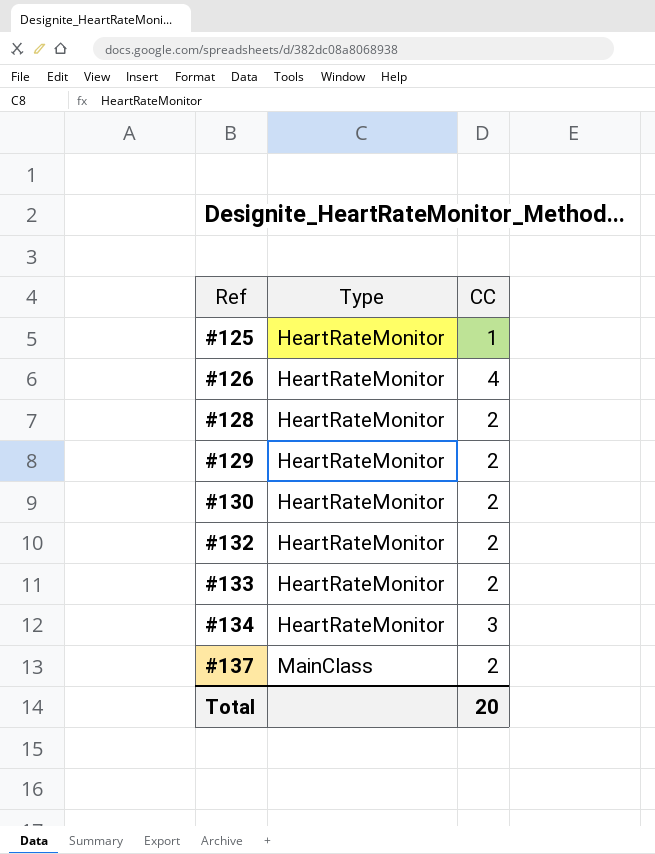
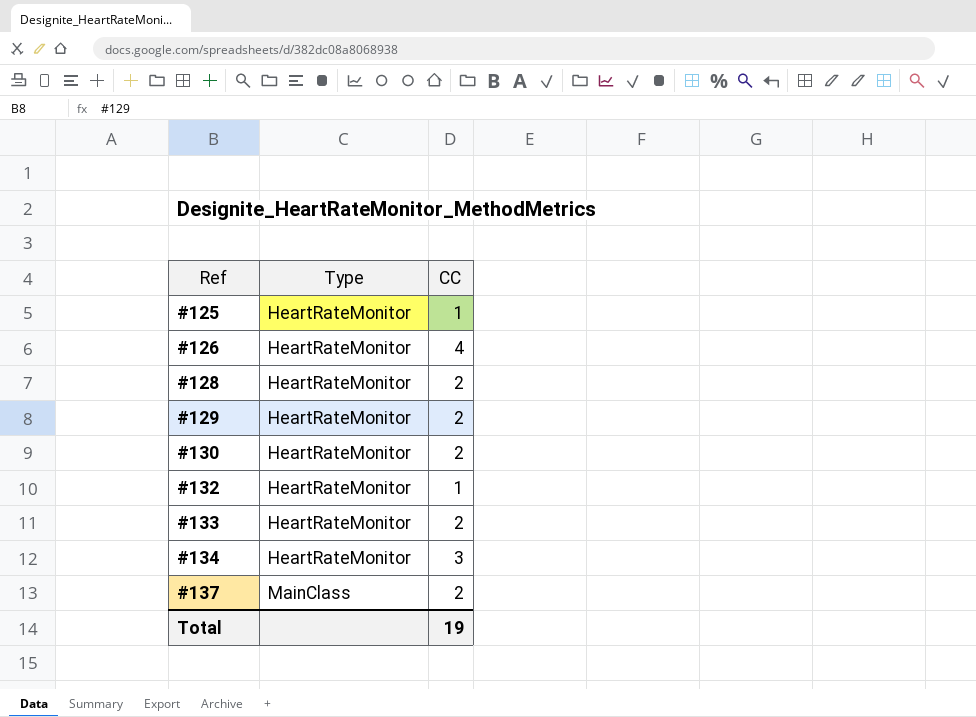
#132 | CC: 2 -> 1
Total | CC: 20 -> 19

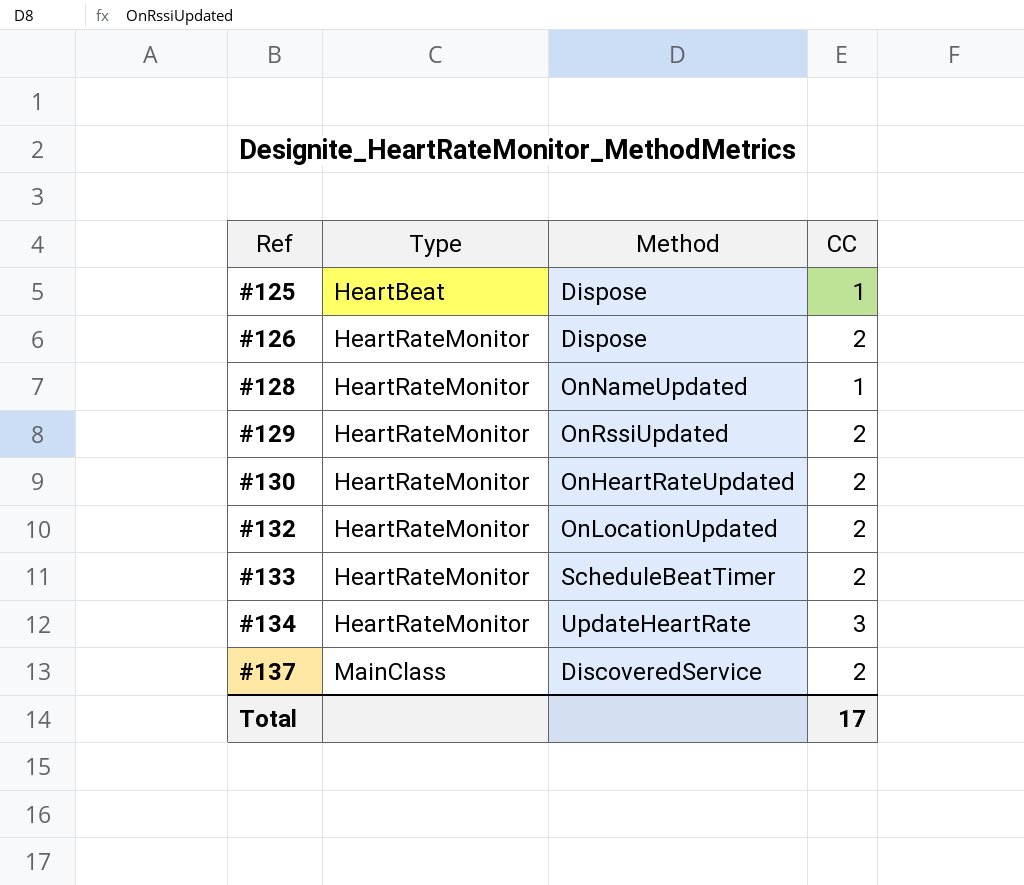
column Method | position: none -> 3
#125 | Type: HeartRateMonitor -> HeartBeat
#126 | CC: 4 -> 2
#128 | CC: 2 -> 1
#132 | CC: 1 -> 2
Total | CC: 19 -> 17

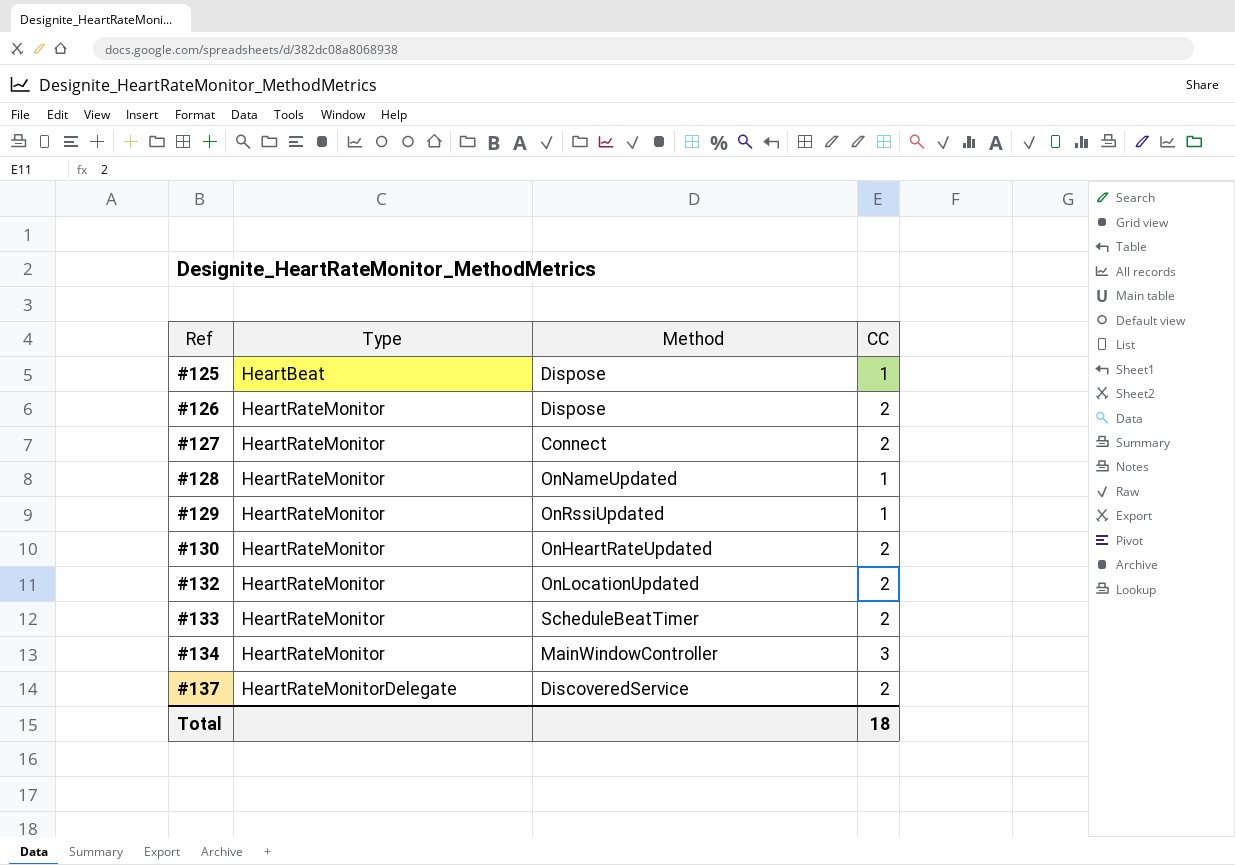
row #127: none -> HeartRateMonitor | Connect | 2
#129 | CC: 2 -> 1
#134 | Method: UpdateHeartRate -> MainWindowController
#137 | Type: MainClass -> HeartRateMonitorDelegate
Total | CC: 17 -> 18

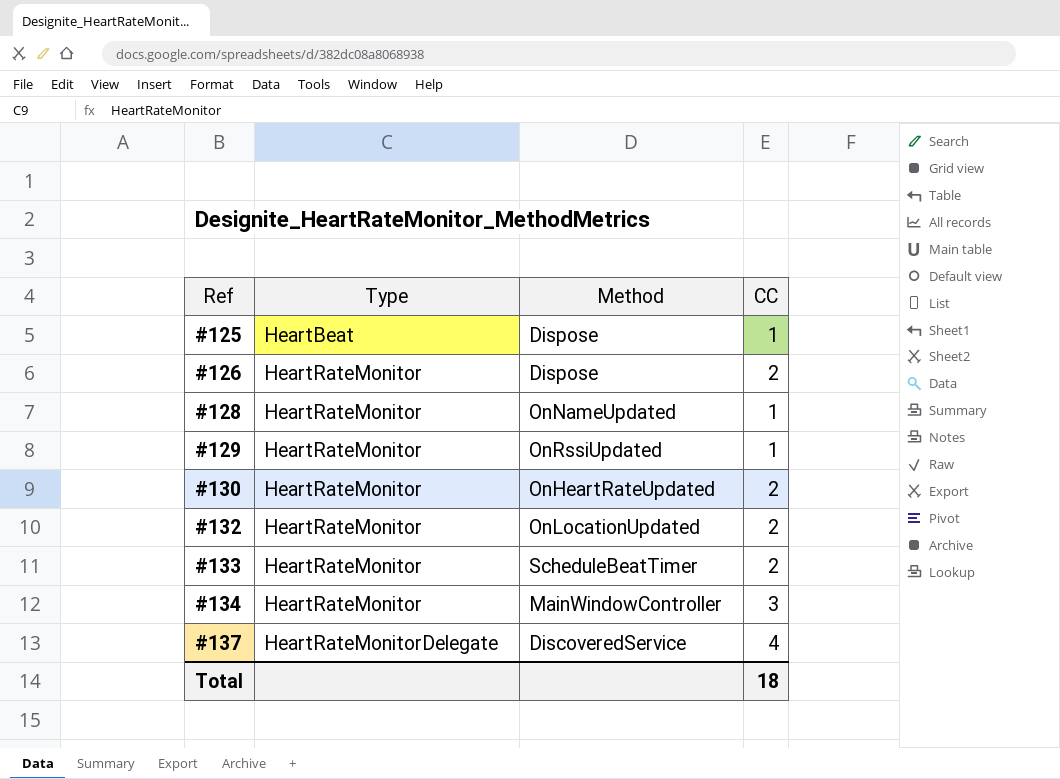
row #127: HeartRateMonitor | Connect | 2 -> none
#137 | CC: 2 -> 4

